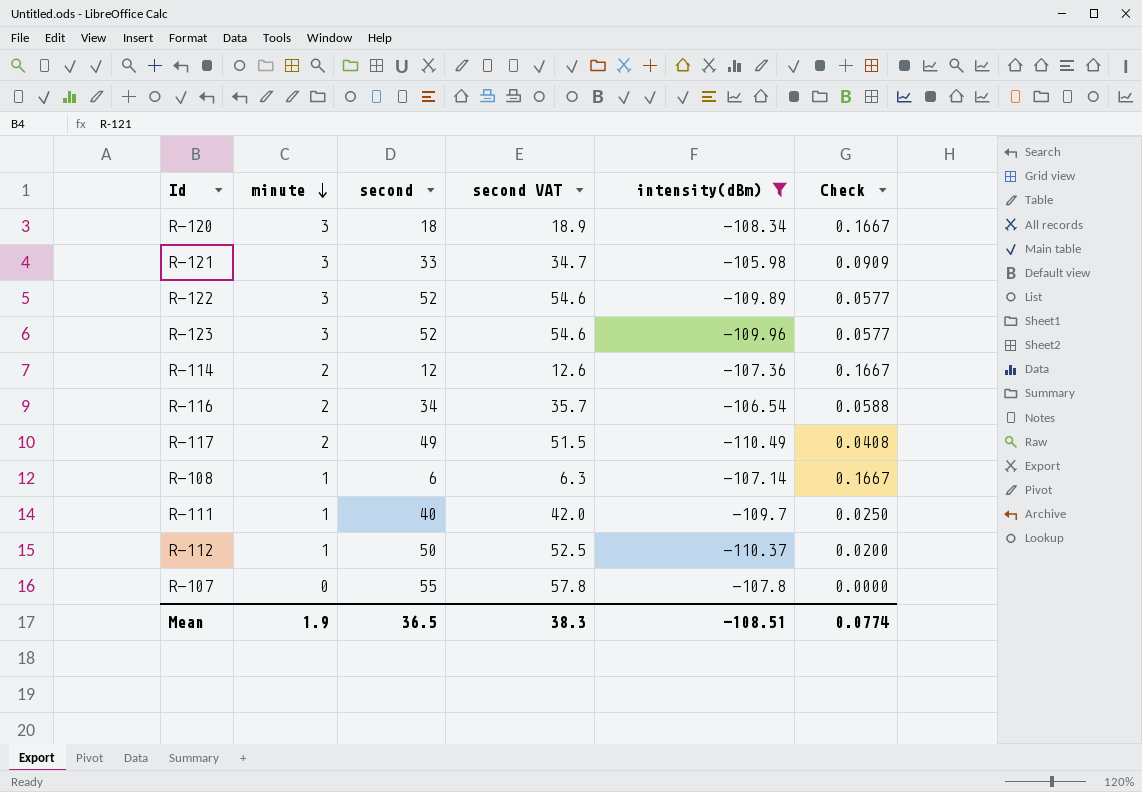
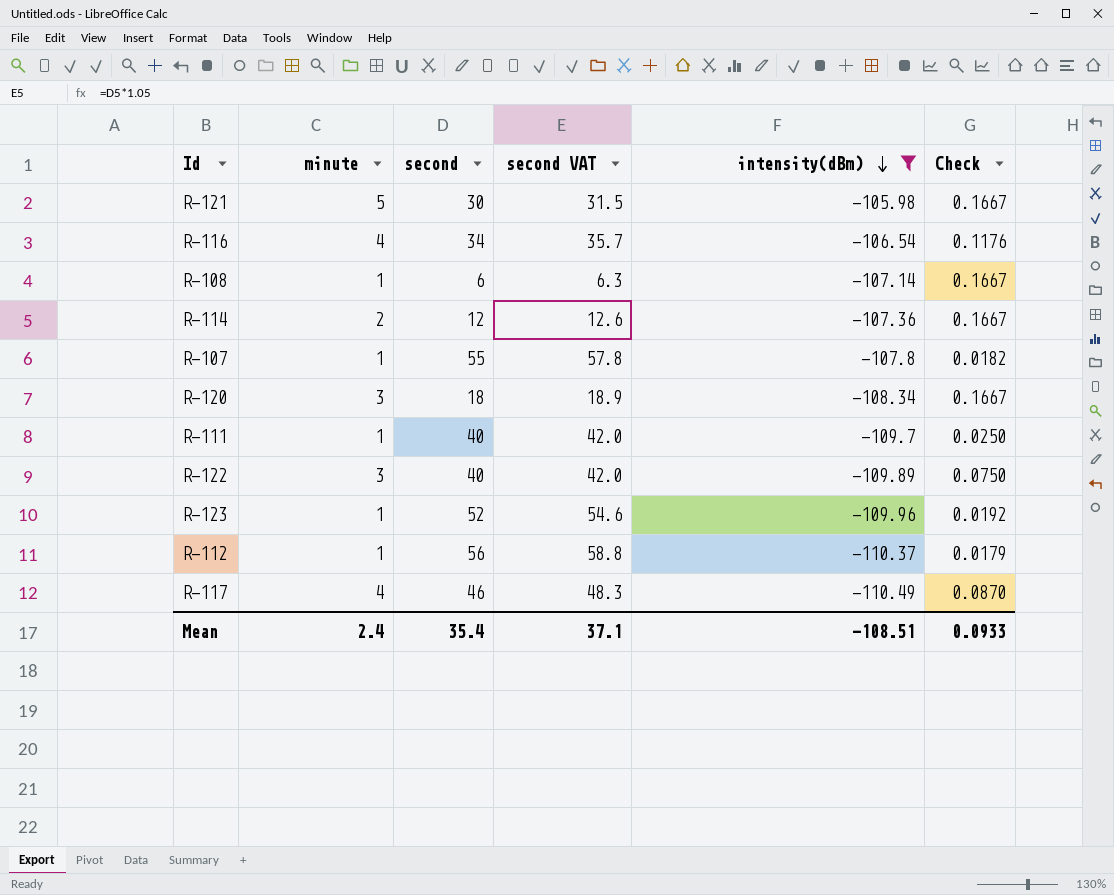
row order: minute descending -> intensity(dBm) descending
R-121 | minute: 3 -> 5
R-121 | second: 33 -> 30
R-121 | second VAT: 34.7 -> 31.5
R-121 | Check: 0.0909 -> 0.1667
R-116 | minute: 2 -> 4
R-116 | Check: 0.0588 -> 0.1176
R-107 | minute: 0 -> 1
R-107 | Check: 0.0000 -> 0.0182
R-122 | second: 52 -> 40
R-122 | second VAT: 54.6 -> 42.0
R-122 | Check: 0.0577 -> 0.0750
R-123 | minute: 3 -> 1
R-123 | Check: 0.0577 -> 0.0192
R-112 | second: 50 -> 56
R-112 | second VAT: 52.5 -> 58.8
R-112 | Check: 0.0200 -> 0.0179
R-117 | minute: 2 -> 4
R-117 | second: 49 -> 46
R-117 | second VAT: 51.5 -> 48.3
R-117 | Check: 0.0408 -> 0.0870
Mean | minute: 1.9 -> 2.4
Mean | second: 36.5 -> 35.4
Mean | second VAT: 38.3 -> 37.1
Mean | Check: 0.0774 -> 0.0933

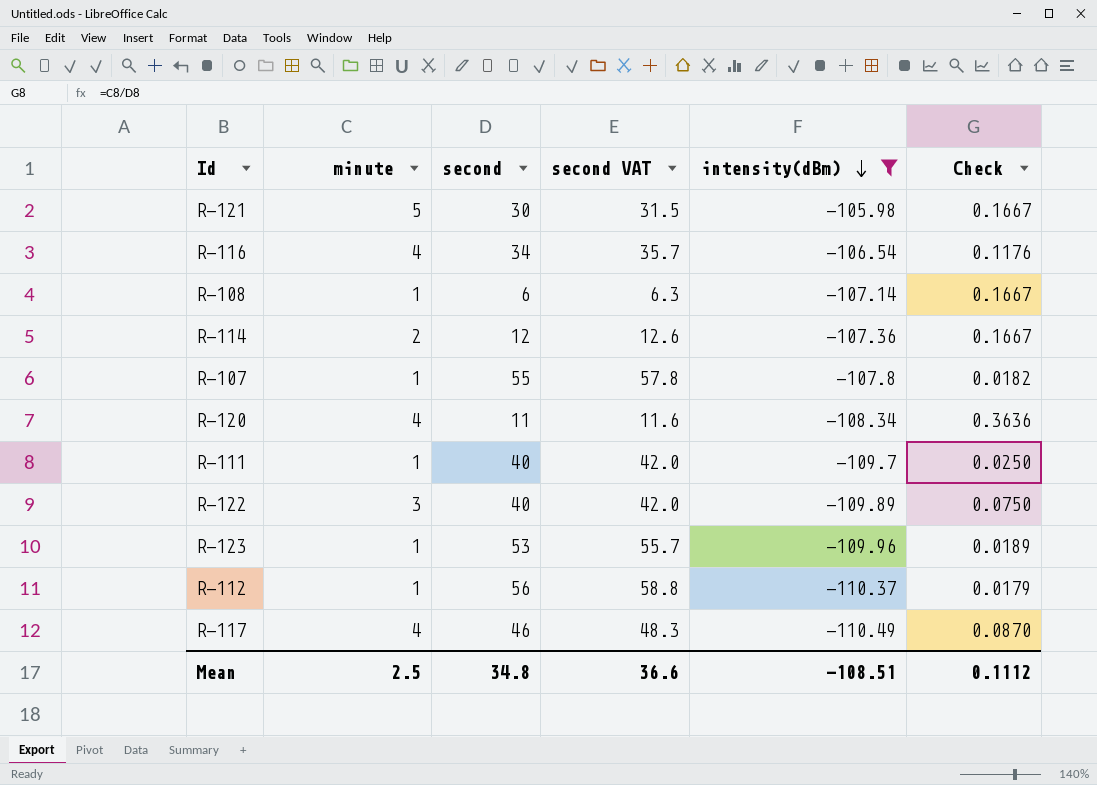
R-120 | minute: 3 -> 4
R-120 | second: 18 -> 11
R-120 | second VAT: 18.9 -> 11.6
R-120 | Check: 0.1667 -> 0.3636
R-123 | second: 52 -> 53
R-123 | second VAT: 54.6 -> 55.7
R-123 | Check: 0.0192 -> 0.0189
Mean | minute: 2.4 -> 2.5
Mean | second: 35.4 -> 34.8
Mean | second VAT: 37.1 -> 36.6
Mean | Check: 0.0933 -> 0.1112

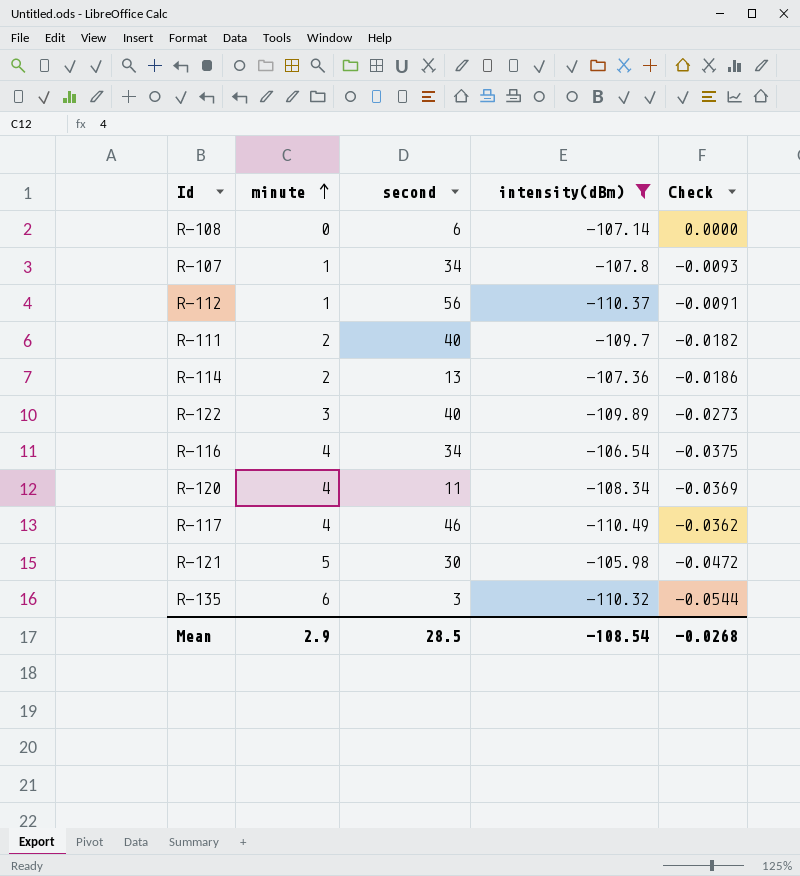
row order: intensity(dBm) descending -> minute ascending
column second VAT | formula: [second] * 1.05 -> none
column Check | formula: [minute] / [second] -> [minute] / [intensity(dBm)]
row R-123: 1 | 53 | 55.7 | -109.96 | 0.0189 -> none
R-108 | minute: 1 -> 0
R-107 | second: 55 -> 34
R-111 | minute: 1 -> 2
R-114 | second: 12 -> 13
row R-135: none -> 6 | 3 | -110.32 | -0.0544
Mean | minute: 2.5 -> 2.9
Mean | second: 34.8 -> 28.5
Mean | intensity(dBm): -108.51 -> -108.54
Mean | Check: 0.1112 -> -0.0268

